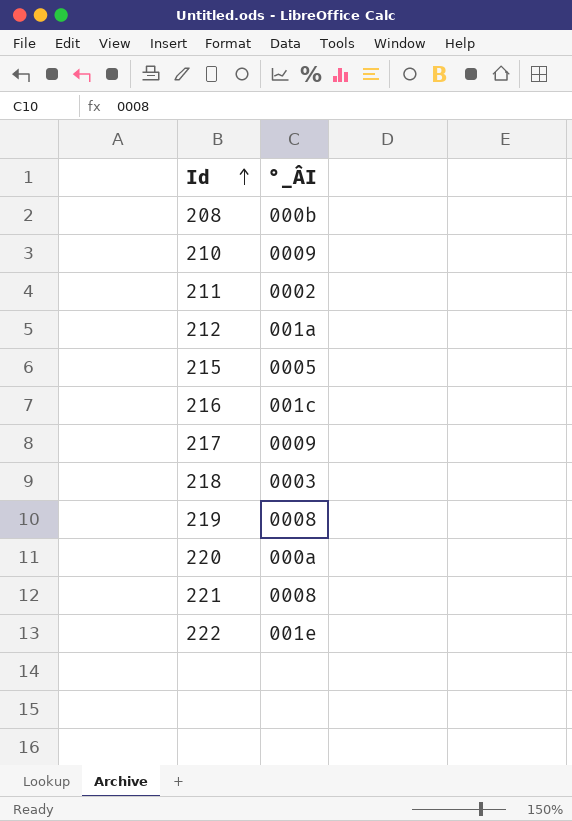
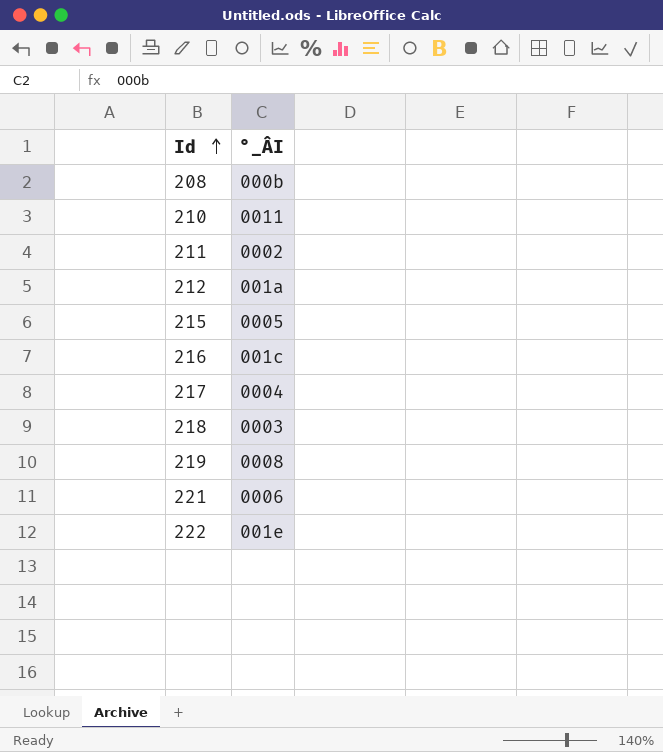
row 220: 000a -> none
210 | °_ÂI: 0009 -> 0011
217 | °_ÂI: 0009 -> 0004
221 | °_ÂI: 0008 -> 0006

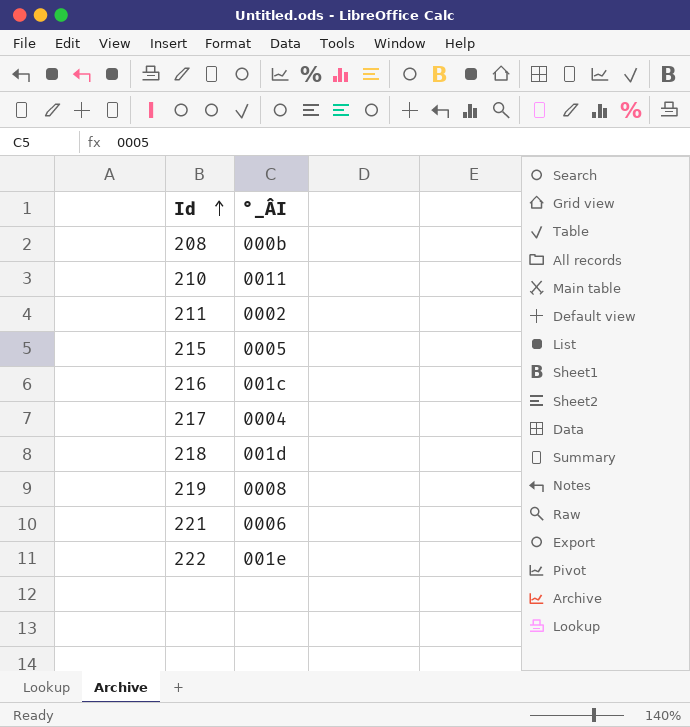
row 212: 001a -> none
218 | °_ÂI: 0003 -> 001d

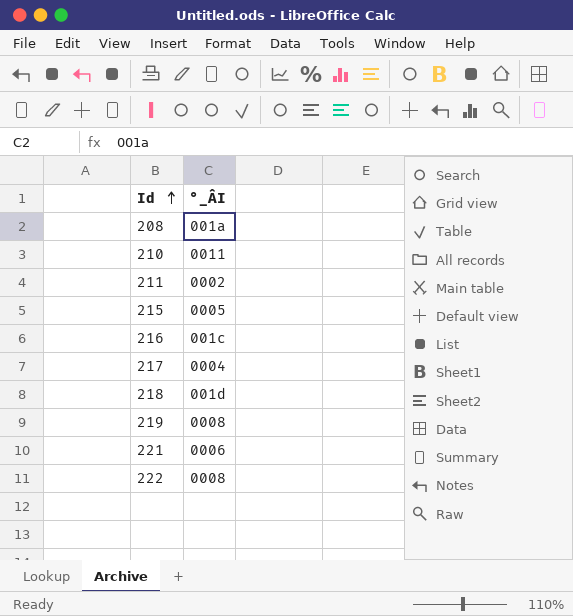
208 | °_ÂI: 000b -> 001a
222 | °_ÂI: 001e -> 0008

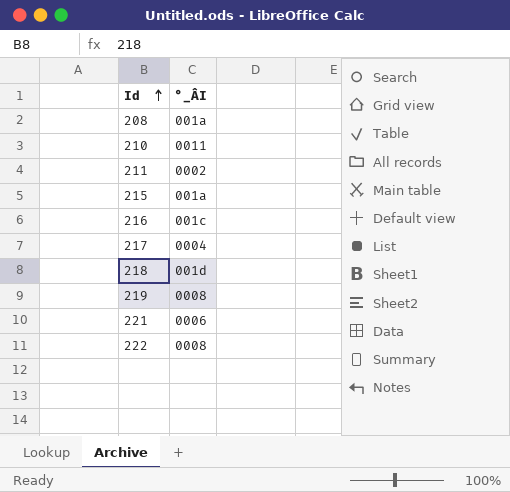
215 | °_ÂI: 0005 -> 001a

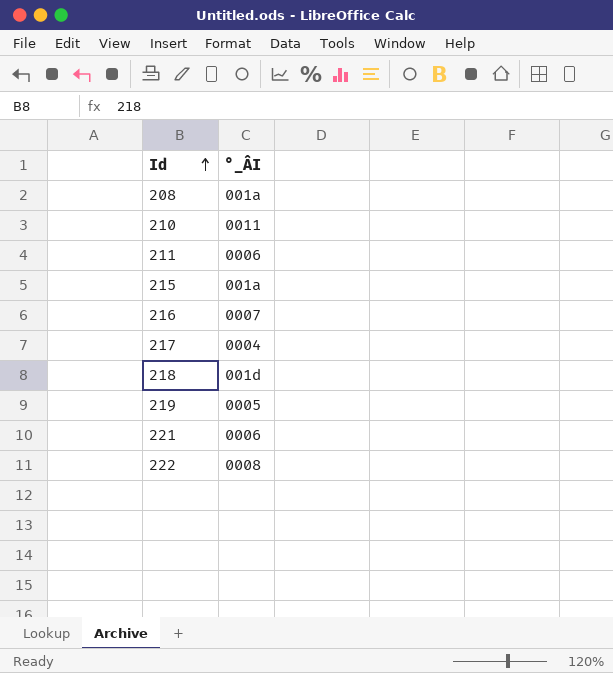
211 | °_ÂI: 0002 -> 0006
216 | °_ÂI: 001c -> 0007
219 | °_ÂI: 0008 -> 0005

